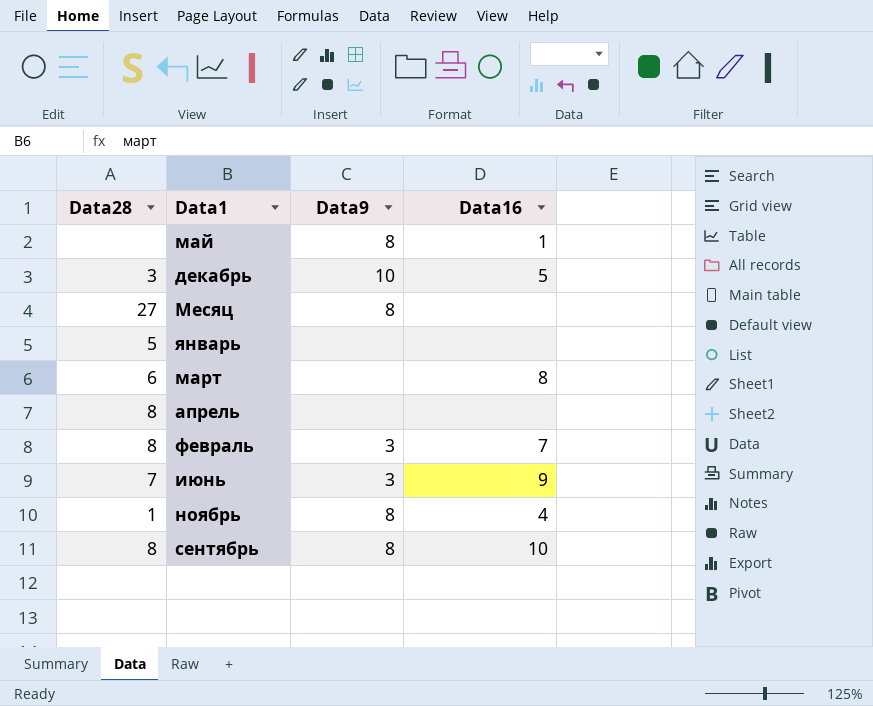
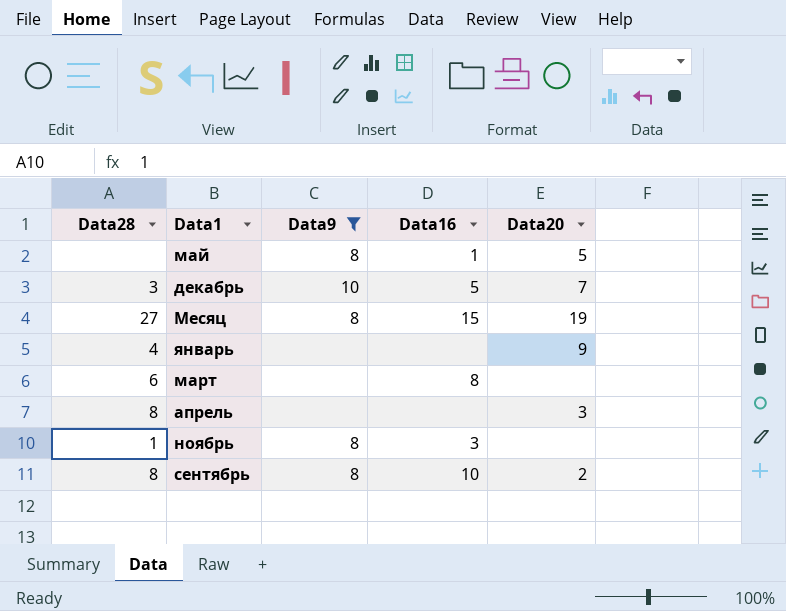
filter: none -> Data9 != 3
column Data20 | position: none -> 5
Месяц | Data16: none -> 15
январь | Data28: 5 -> 4
ноябрь | Data16: 4 -> 3

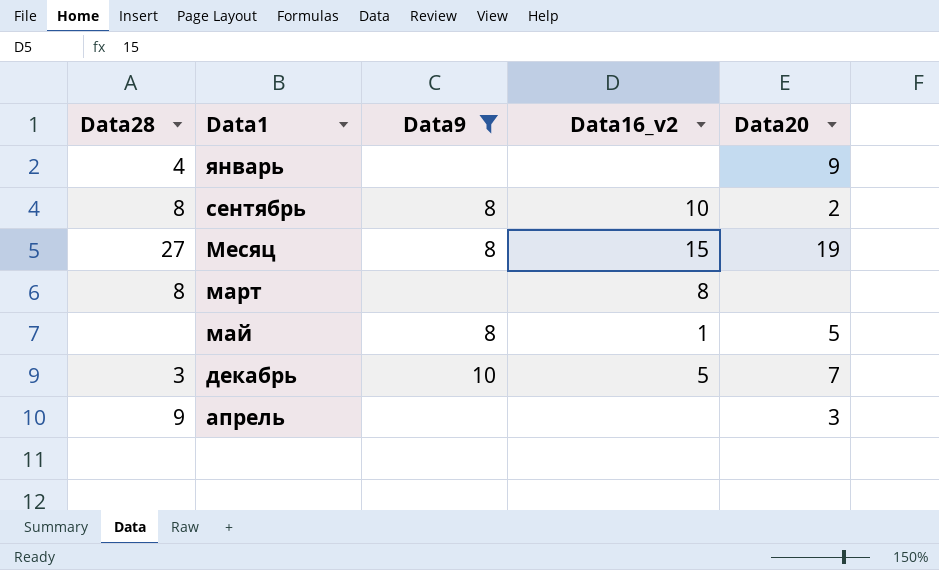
row order: none -> Data1 descending
column name: Data16 -> Data16_v2
row ноябрь: 1 | 8 | 3 | none -> none
март | Data28: 6 -> 8
апрель | Data28: 8 -> 9

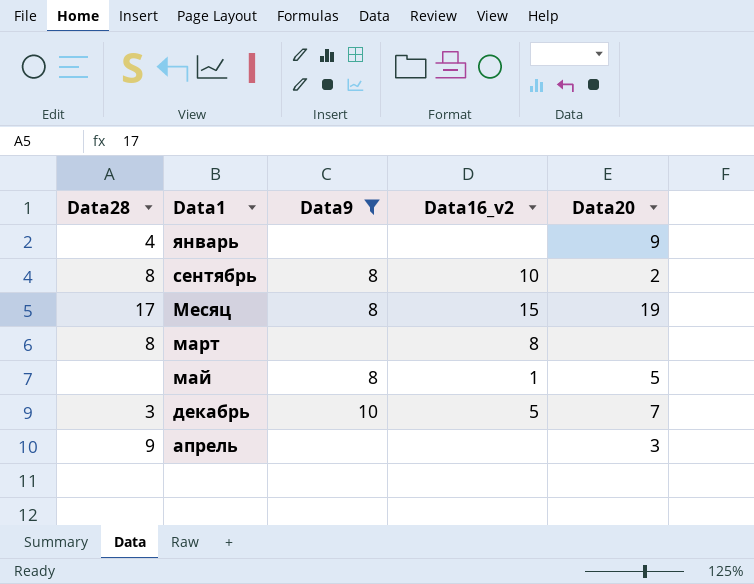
Месяц | Data28: 27 -> 17

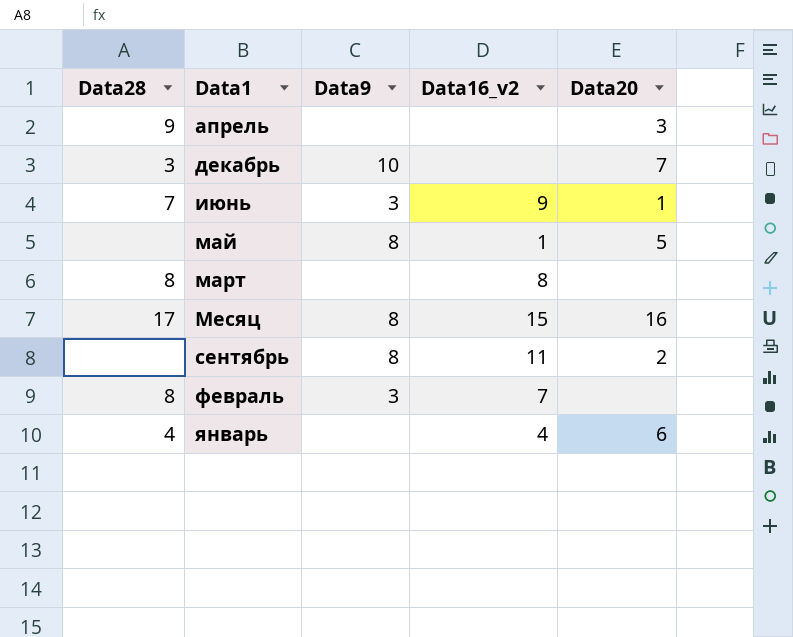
filter: Data9 != 3 -> none
row order: Data1 descending -> Data1 ascending
декабрь | Data16_v2: 5 -> none
Месяц | Data20: 19 -> 16
сентябрь | Data28: 8 -> none
сентябрь | Data16_v2: 10 -> 11
январь | Data16_v2: none -> 4
январь | Data20: 9 -> 6

